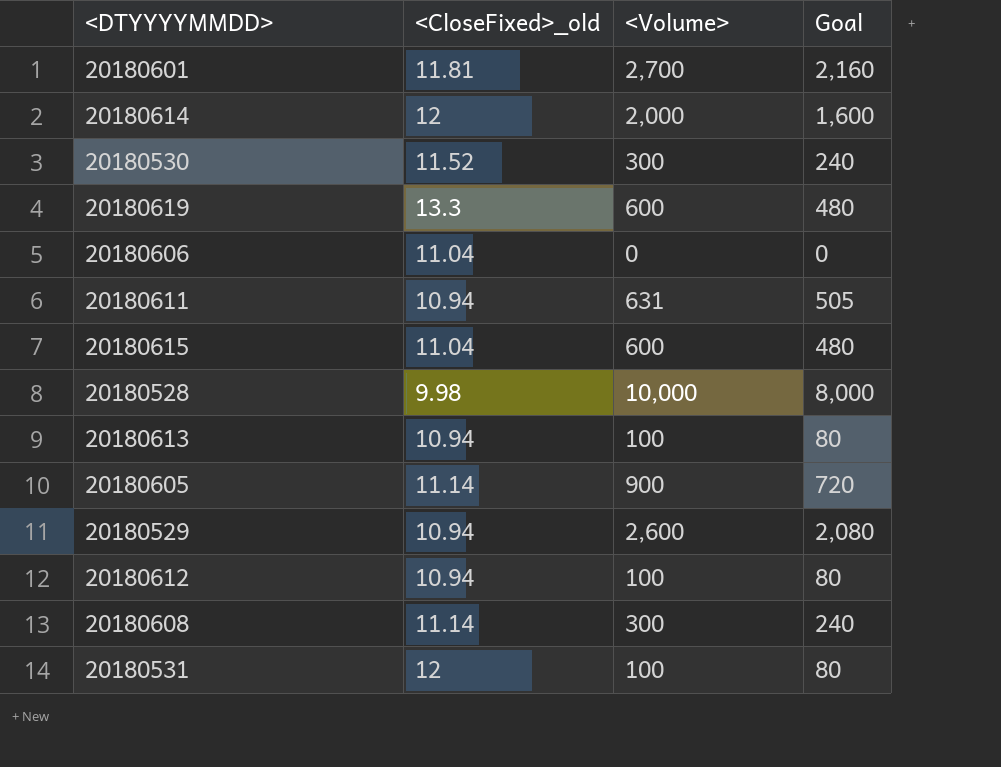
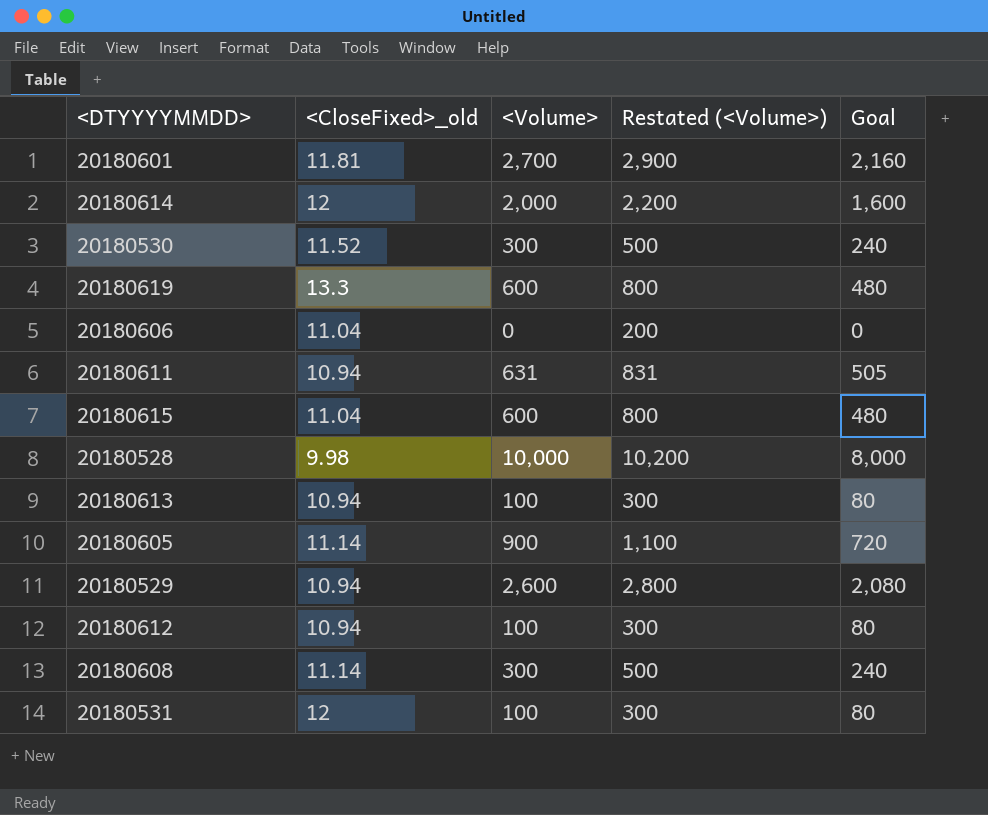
column Restated (<Volume>) | formula: none -> [<Volume>] + 200

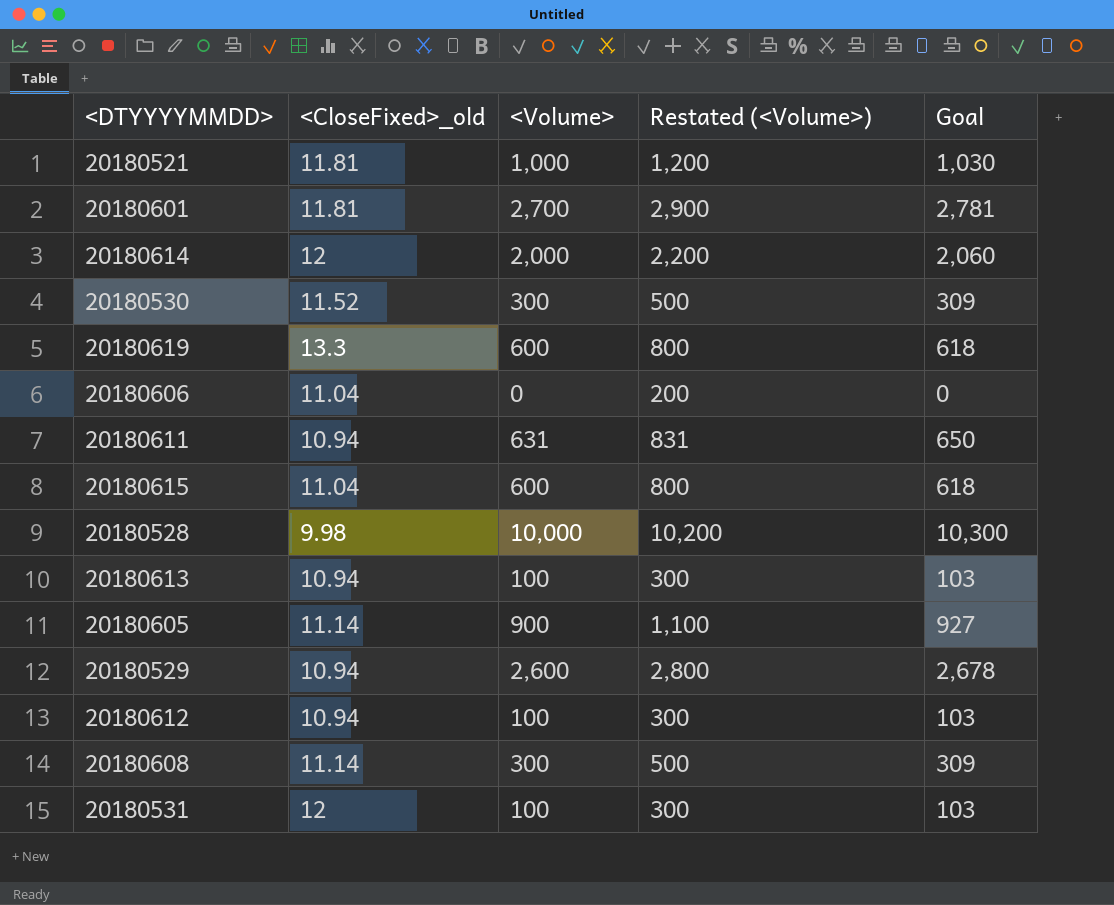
column Goal | formula: [<Volume>] * 0.8 -> [<Volume>] * 1.03
row 20180521: none -> 11.81 | 1,000 | 1,200 | 1,030

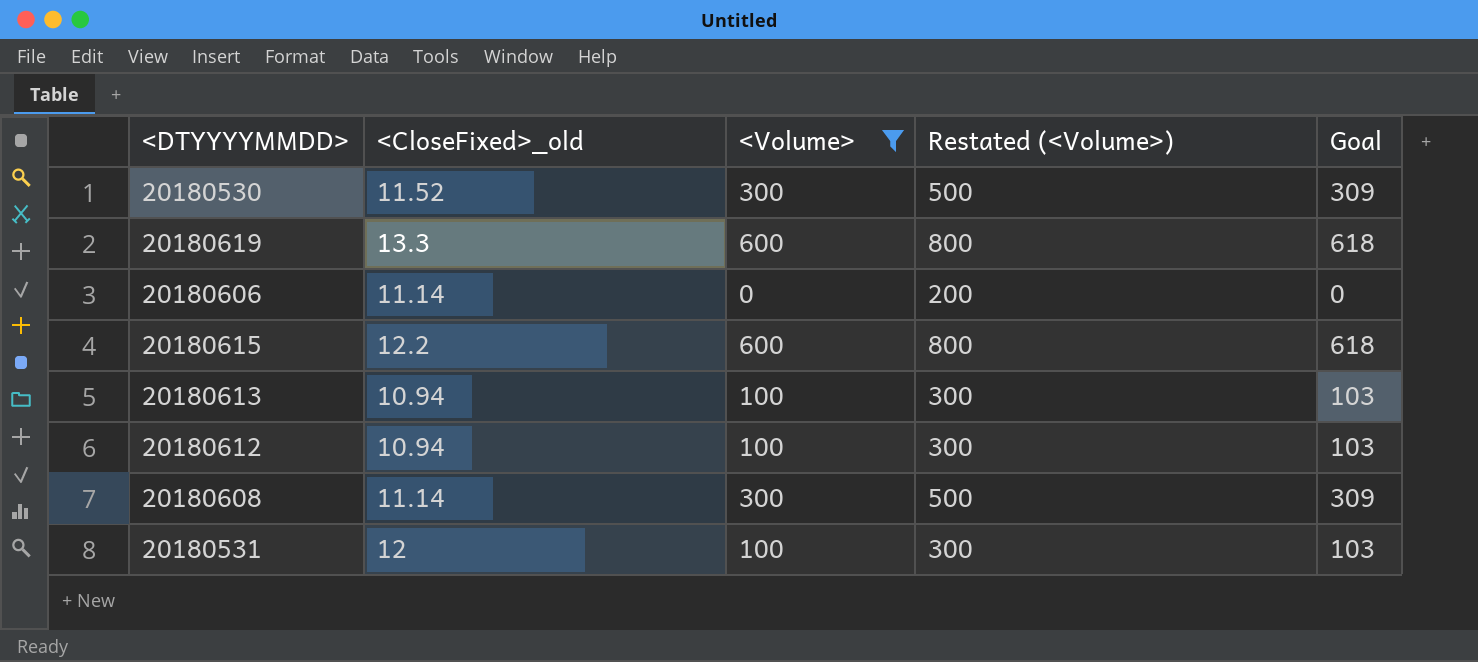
filter: none -> <Volume> <= 600
20180606 | <CloseFixed>_old: 11.04 -> 11.14
20180615 | <CloseFixed>_old: 11.04 -> 12.2

